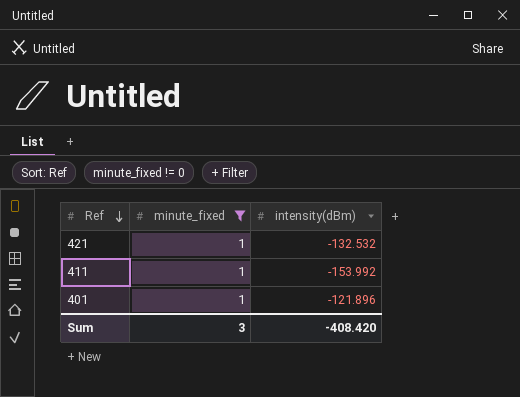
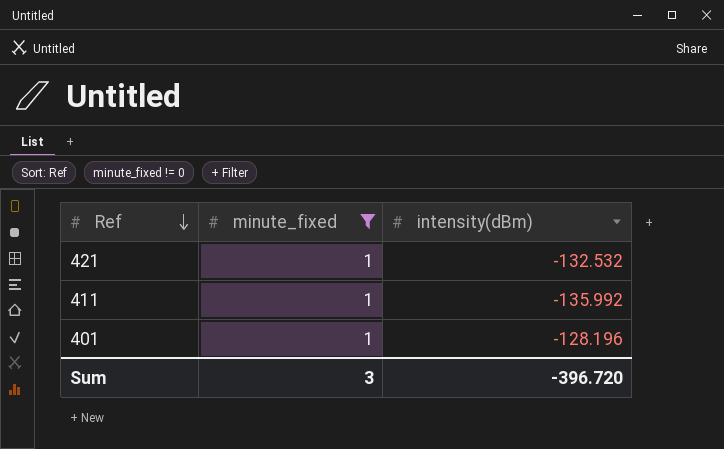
411 | intensity(dBm): -153.992 -> -135.992
401 | intensity(dBm): -121.896 -> -128.196
Sum | intensity(dBm): -408.420 -> -396.720

